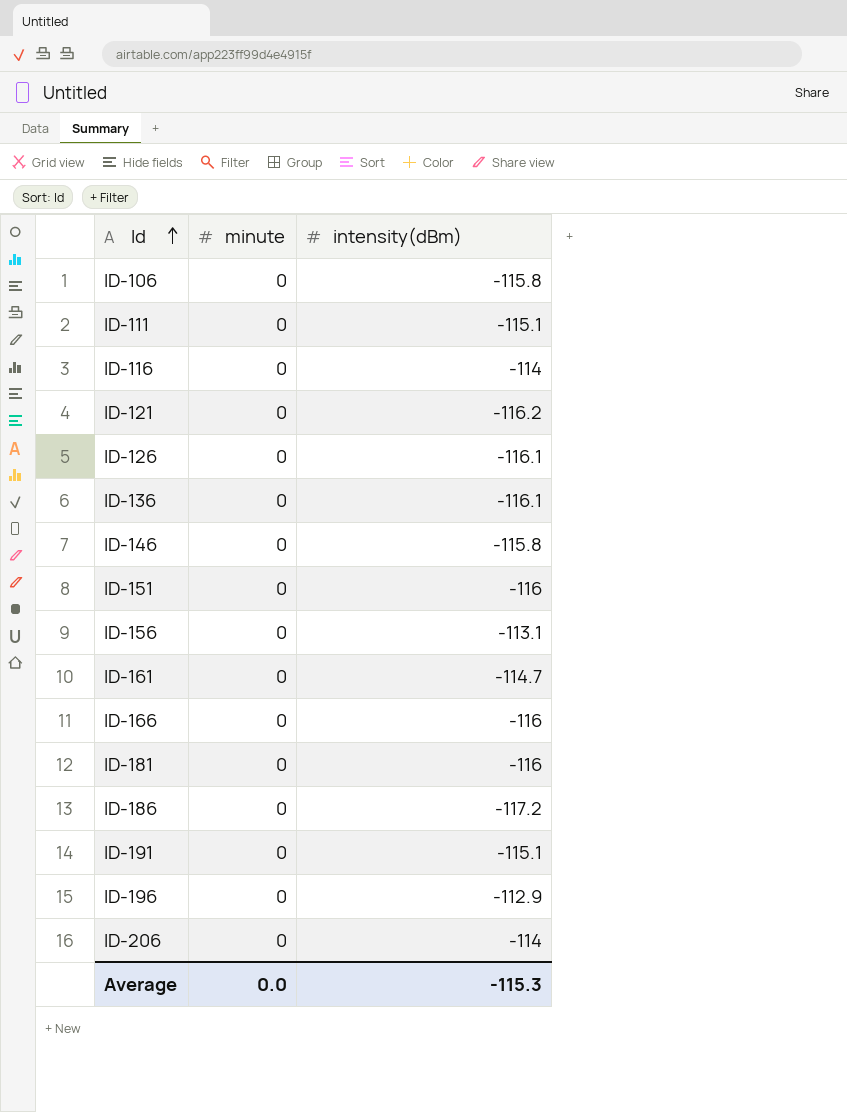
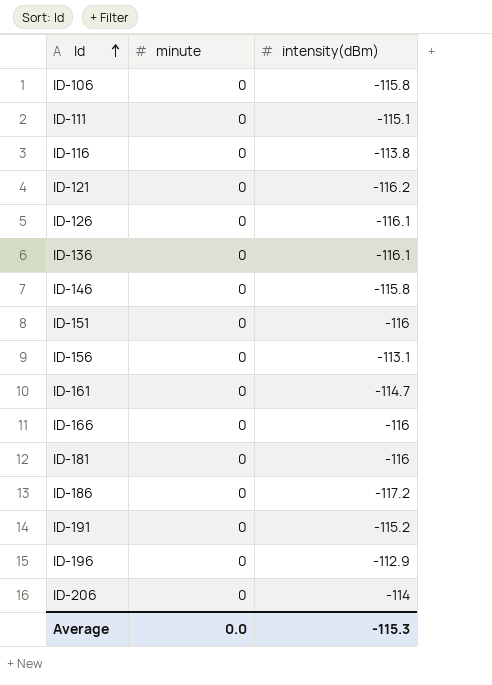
ID-116 | intensity(dBm): -114 -> -113.8
ID-191 | intensity(dBm): -115.1 -> -115.2

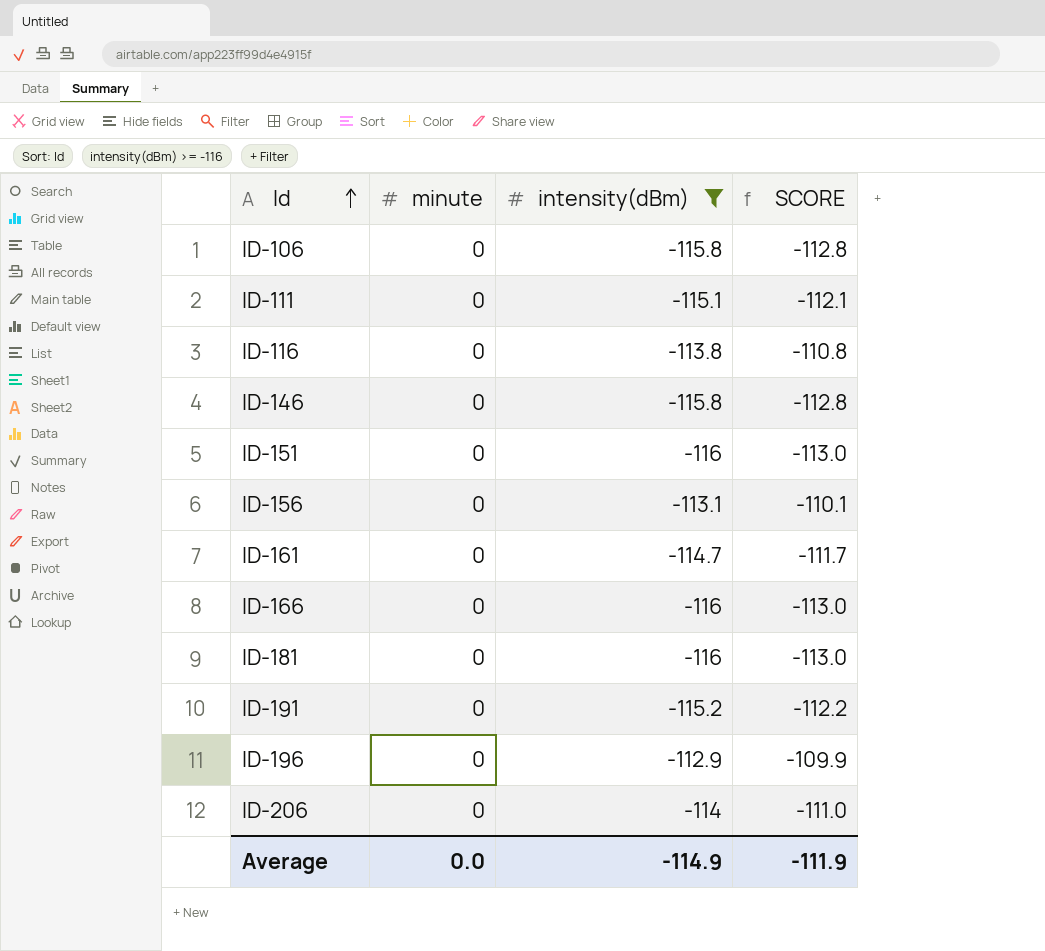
filter: none -> intensity(dBm) >= -116
column SCORE | formula: none -> [intensity(dBm)] + 3
Average | intensity(dBm): -115.3 -> -114.9

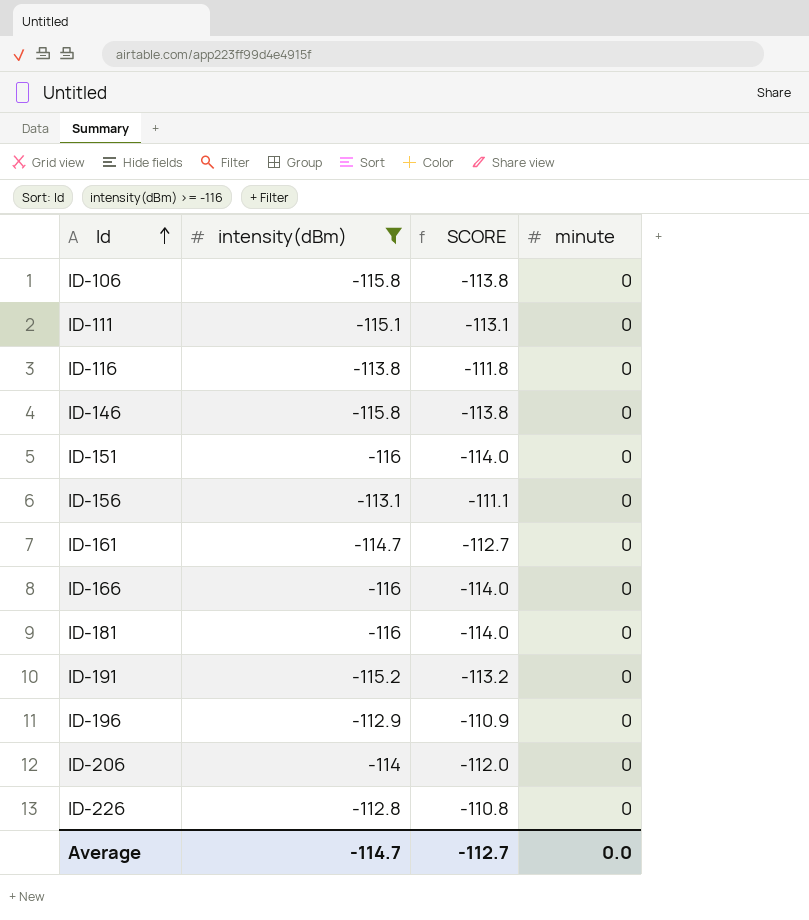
column SCORE | formula: [intensity(dBm)] + 3 -> [intensity(dBm)] + 2
column minute | position: 2 -> 4
row ID-226: none -> -112.8 | -110.8 | 0
Average | intensity(dBm): -114.9 -> -114.7
Average | SCORE: -111.9 -> -112.7

